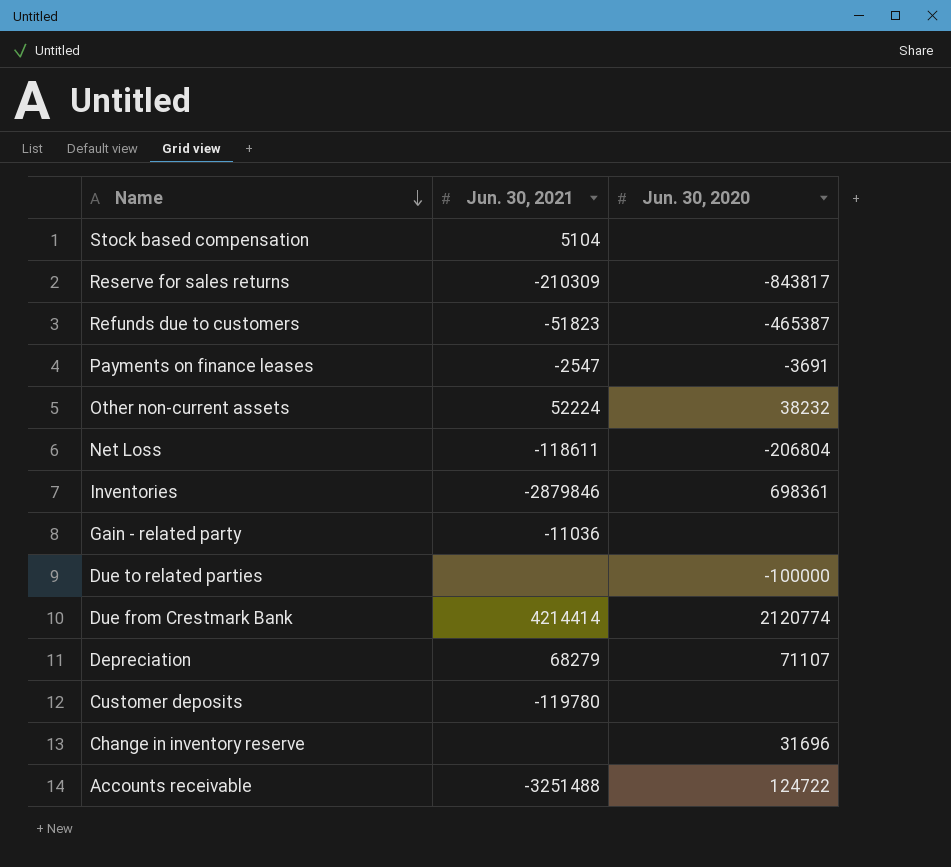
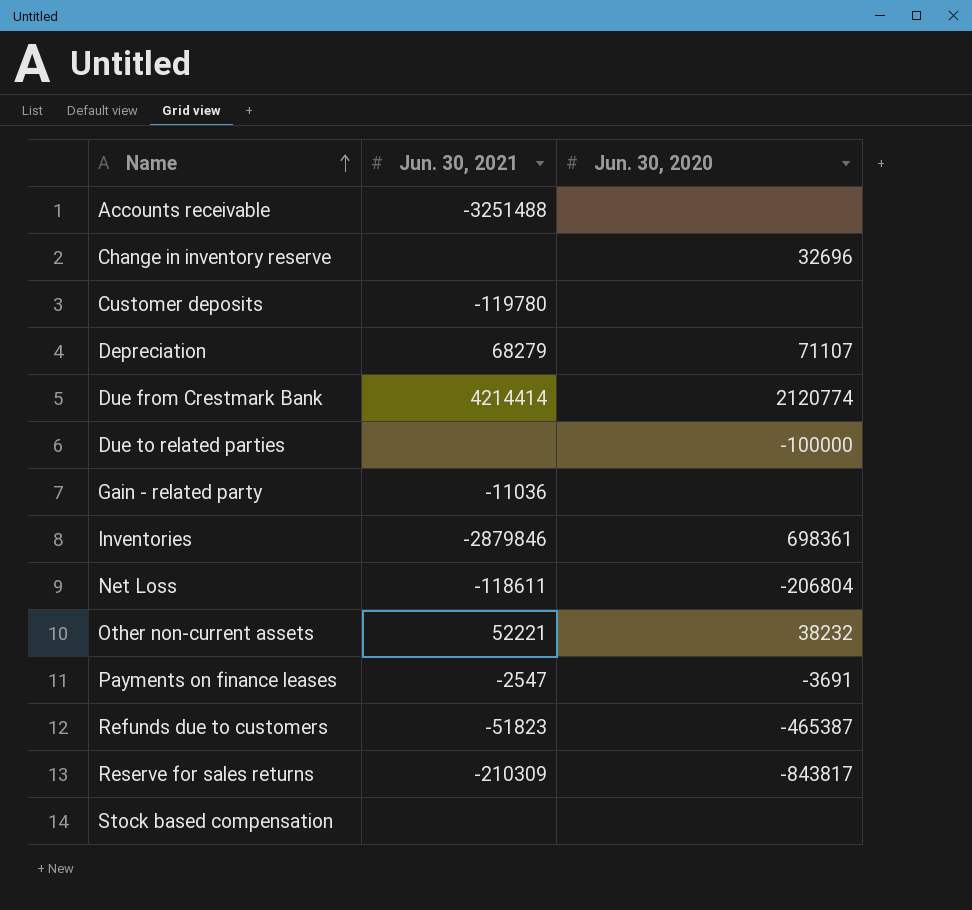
row order: Name descending -> Name ascending
Accounts receivable | Jun. 30, 2020: 124722 -> none
Change in inventory reserve | Jun. 30, 2020: 31696 -> 32696
Other non-current assets | Jun. 30, 2021: 52224 -> 52221
Stock based compensation | Jun. 30, 2021: 5104 -> none

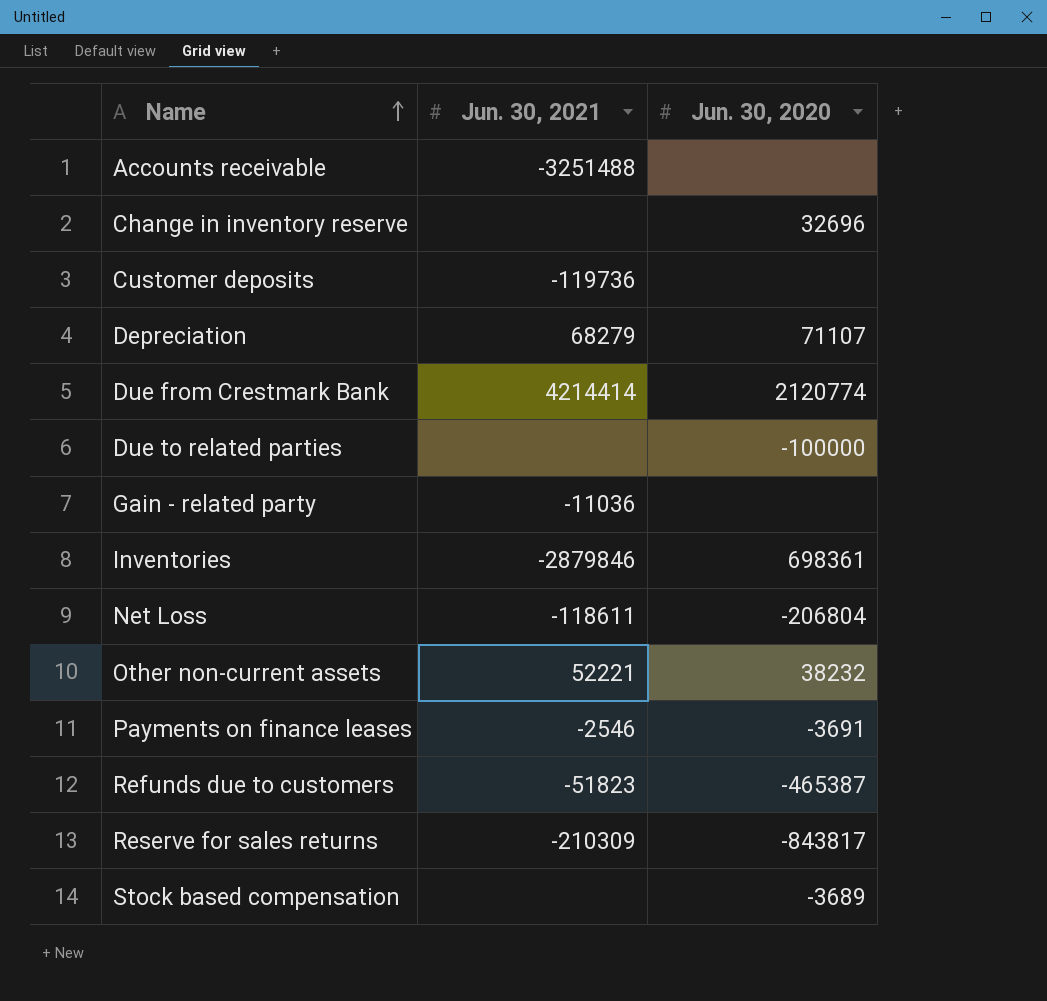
Customer deposits | Jun. 30, 2021: -119780 -> -119736
Payments on finance leases | Jun. 30, 2021: -2547 -> -2546
Stock based compensation | Jun. 30, 2020: none -> -3689

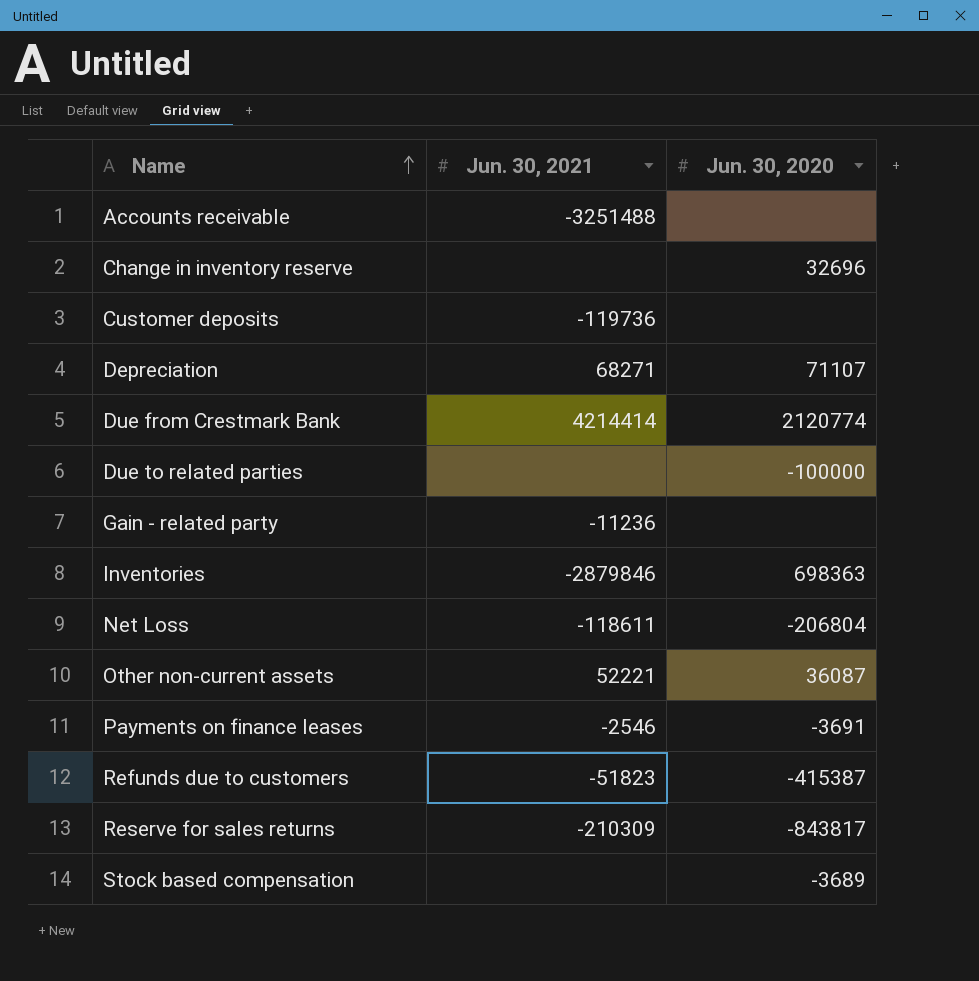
Depreciation | Jun. 30, 2021: 68279 -> 68271
Gain - related party | Jun. 30, 2021: -11036 -> -11236
Inventories | Jun. 30, 2020: 698361 -> 698363
Other non-current assets | Jun. 30, 2020: 38232 -> 36087
Refunds due to customers | Jun. 30, 2020: -465387 -> -415387

